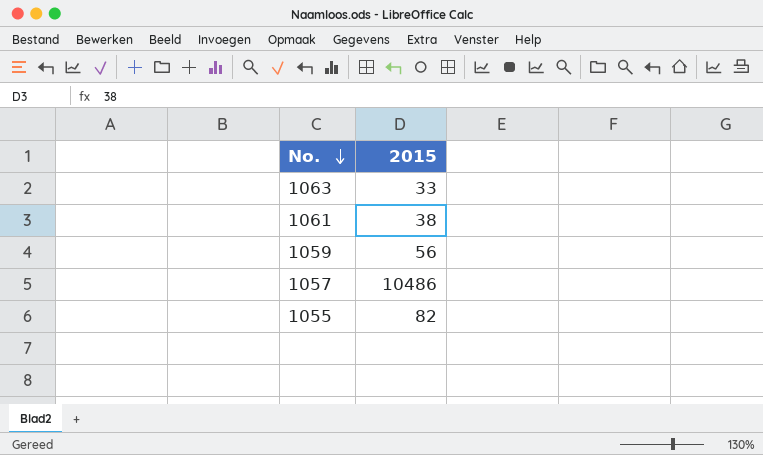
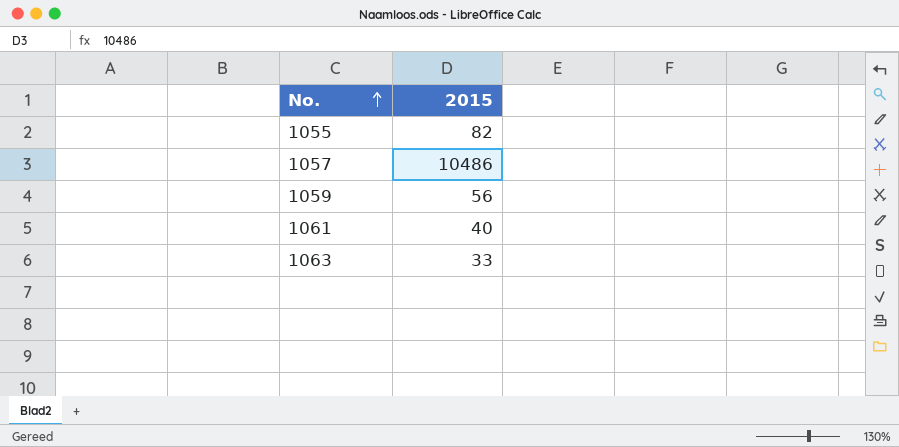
row order: No. descending -> No. ascending
1061 | 2015: 38 -> 40

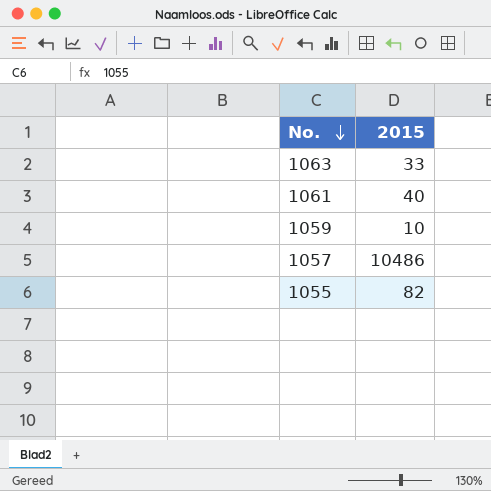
row order: No. ascending -> No. descending
1059 | 2015: 56 -> 10

